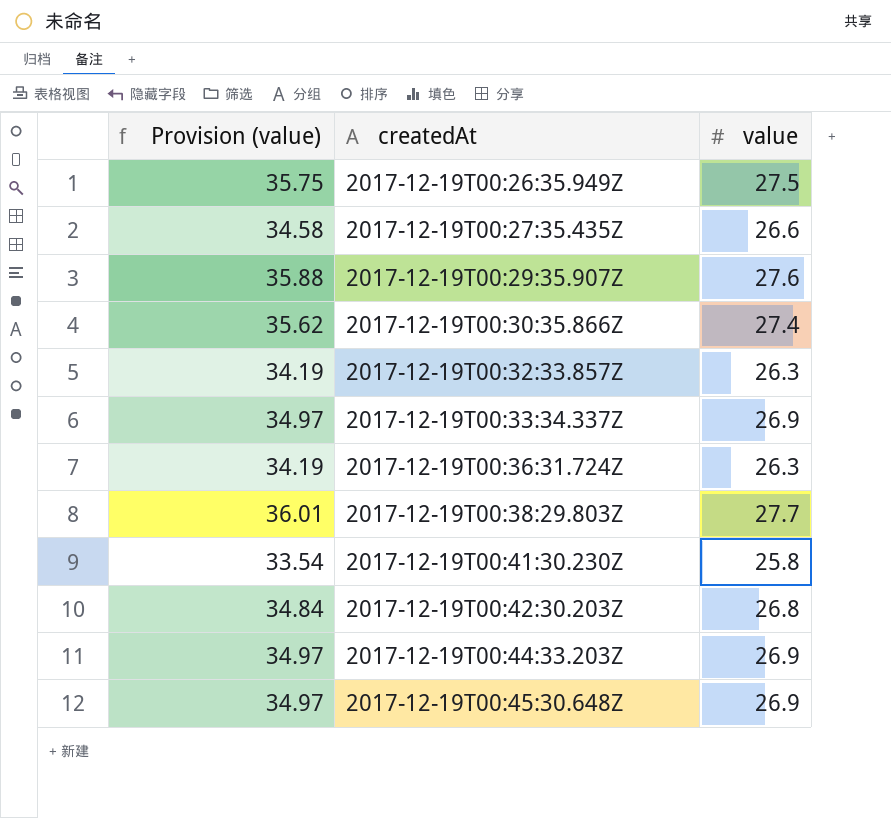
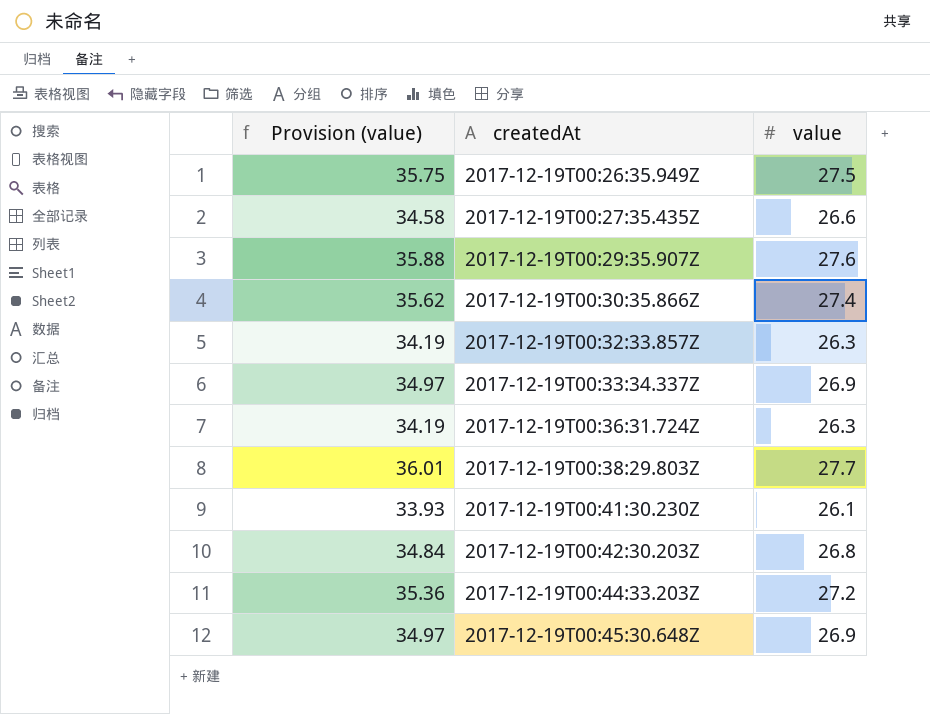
2017-12-19T00:41:30.230Z | Provision (value): 33.54 -> 33.93
2017-12-19T00:41:30.230Z | value: 25.8 -> 26.1
2017-12-19T00:44:33.203Z | Provision (value): 34.97 -> 35.36
2017-12-19T00:44:33.203Z | value: 26.9 -> 27.2

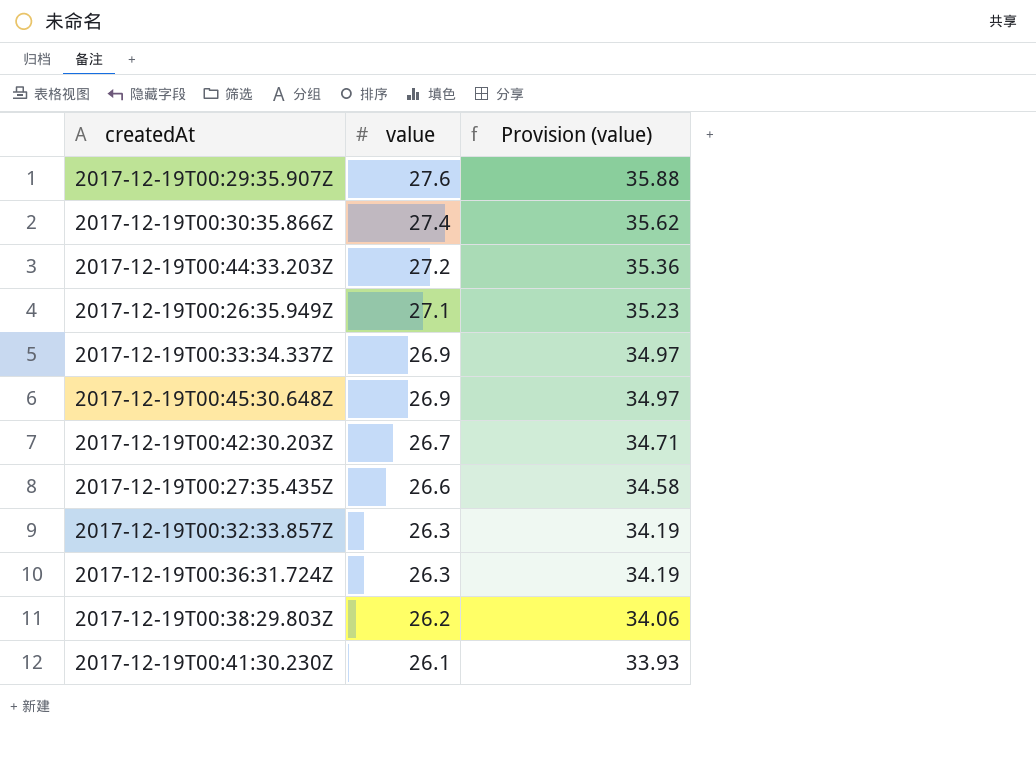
row order: createdAt ascending -> value descending
column Provision (value) | position: 1 -> 3
2017-12-19T00:26:35.949Z | value: 27.5 -> 27.1
2017-12-19T00:26:35.949Z | Provision (value): 35.75 -> 35.23
2017-12-19T00:42:30.203Z | value: 26.8 -> 26.7
2017-12-19T00:42:30.203Z | Provision (value): 34.84 -> 34.71
2017-12-19T00:38:29.803Z | value: 27.7 -> 26.2
2017-12-19T00:38:29.803Z | Provision (value): 36.01 -> 34.06

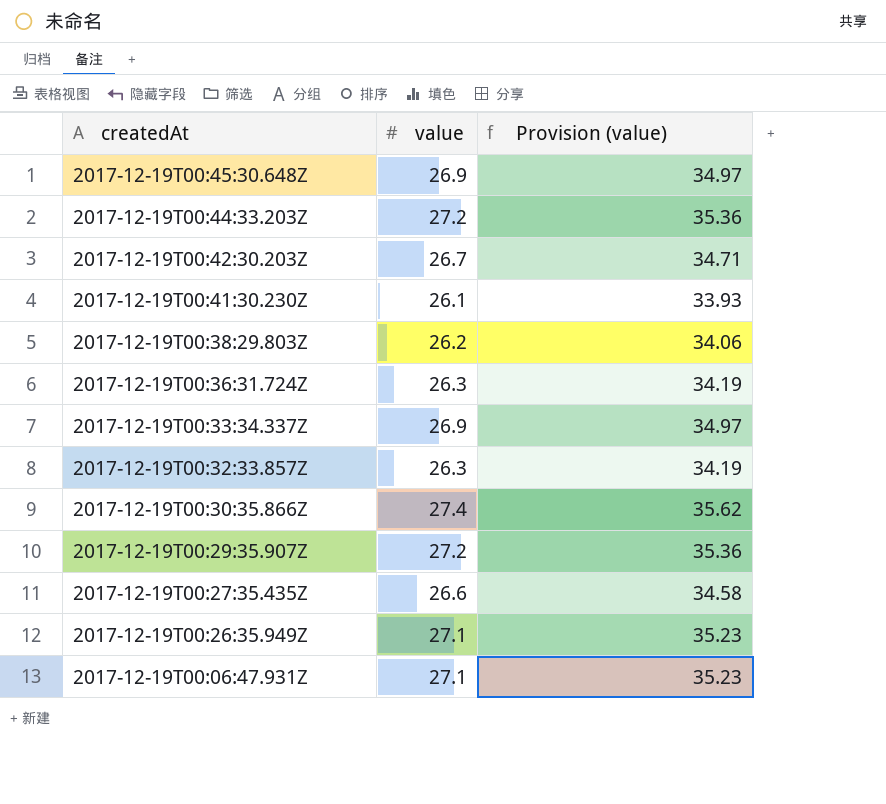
row order: value descending -> createdAt descending
2017-12-19T00:29:35.907Z | value: 27.6 -> 27.2
2017-12-19T00:29:35.907Z | Provision (value): 35.88 -> 35.36
row 2017-12-19T00:06:47.931Z: none -> 27.1 | 35.23

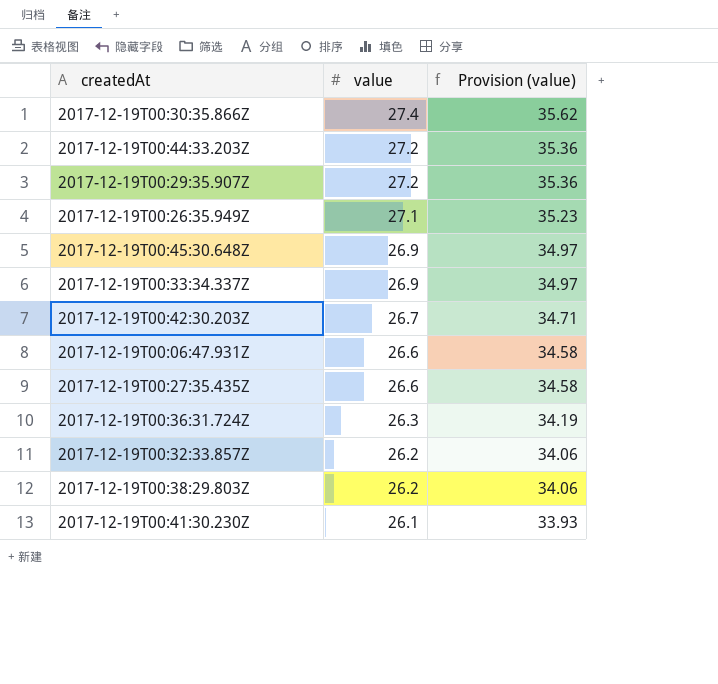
row order: createdAt descending -> value descending
2017-12-19T00:06:47.931Z | value: 27.1 -> 26.6
2017-12-19T00:06:47.931Z | Provision (value): 35.23 -> 34.58
2017-12-19T00:32:33.857Z | value: 26.3 -> 26.2
2017-12-19T00:32:33.857Z | Provision (value): 34.19 -> 34.06

